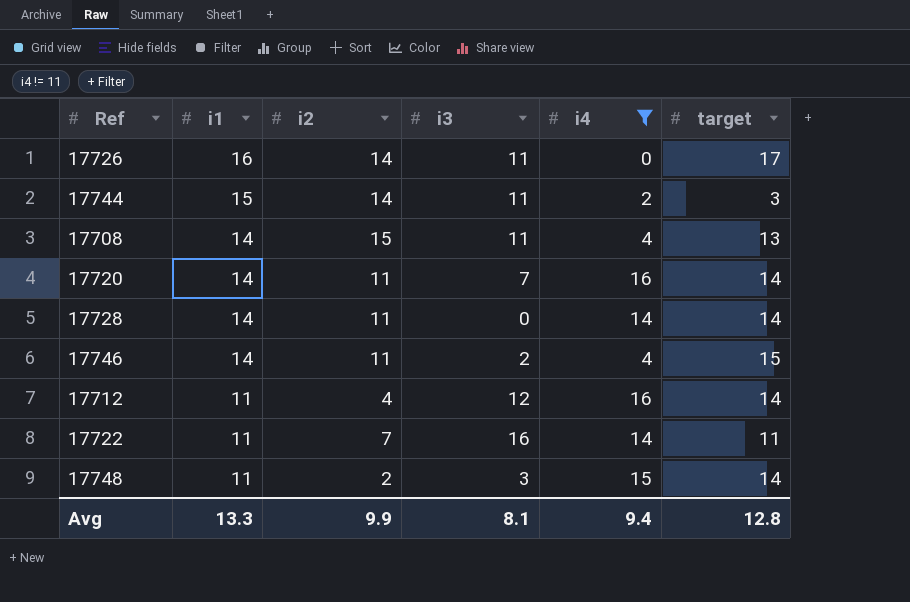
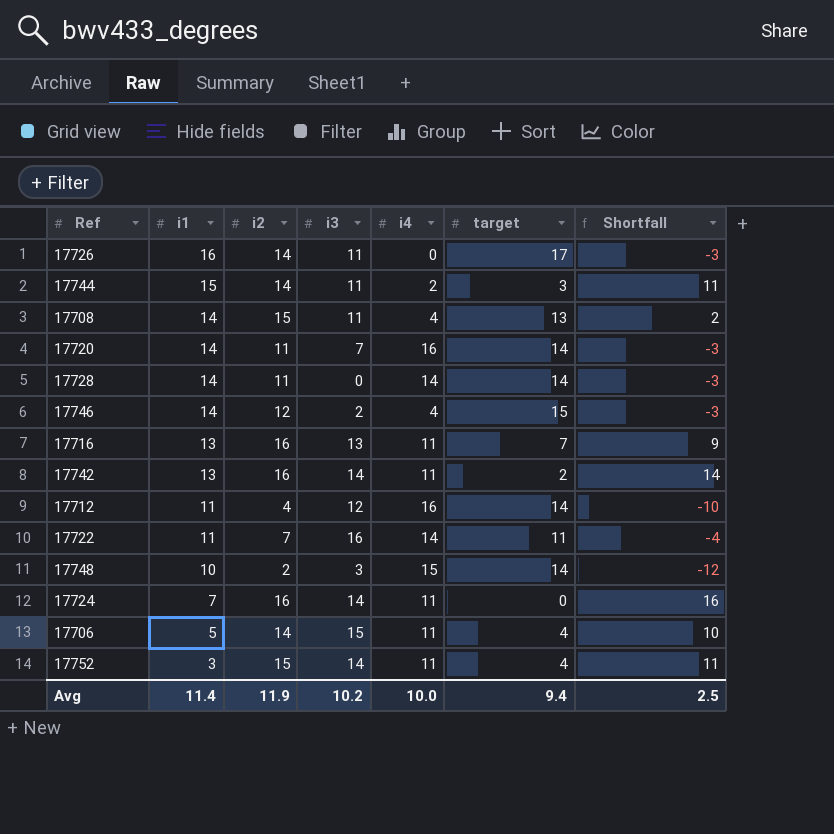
filter: i4 != 11 -> none
column Shortfall | formula: none -> [i2] - [target]
17746 | i2: 11 -> 12
17748 | i1: 11 -> 10
Avg | i1: 13.3 -> 11.4
Avg | i2: 9.9 -> 11.9
Avg | i3: 8.1 -> 10.2
Avg | i4: 9.4 -> 10.0
Avg | target: 12.8 -> 9.4

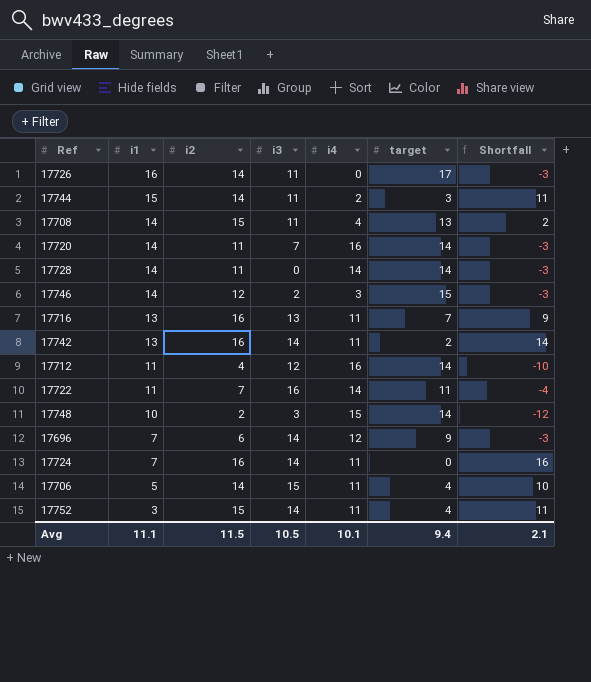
17746 | i4: 4 -> 3
row 17696: none -> 7 | 6 | 14 | 12 | 9 | -3
Avg | i1: 11.4 -> 11.1
Avg | i2: 11.9 -> 11.5
Avg | i3: 10.2 -> 10.5
Avg | i4: 10.0 -> 10.1
Avg | Shortfall: 2.5 -> 2.1

